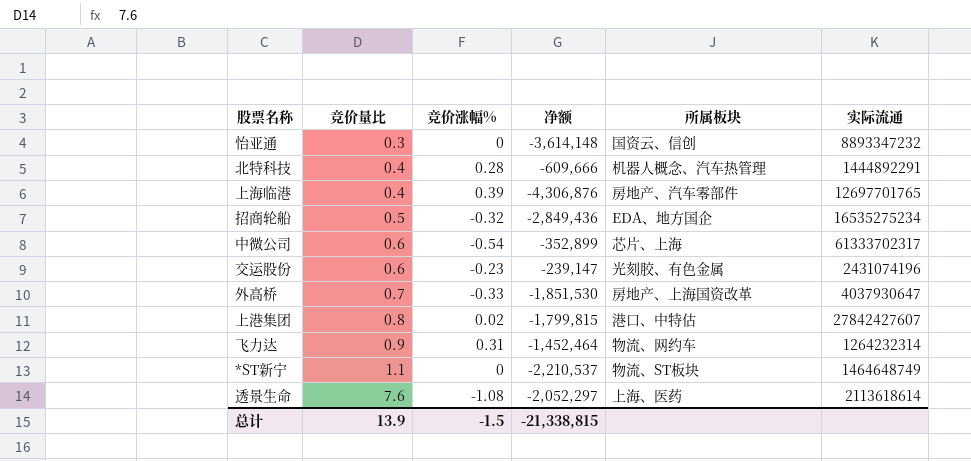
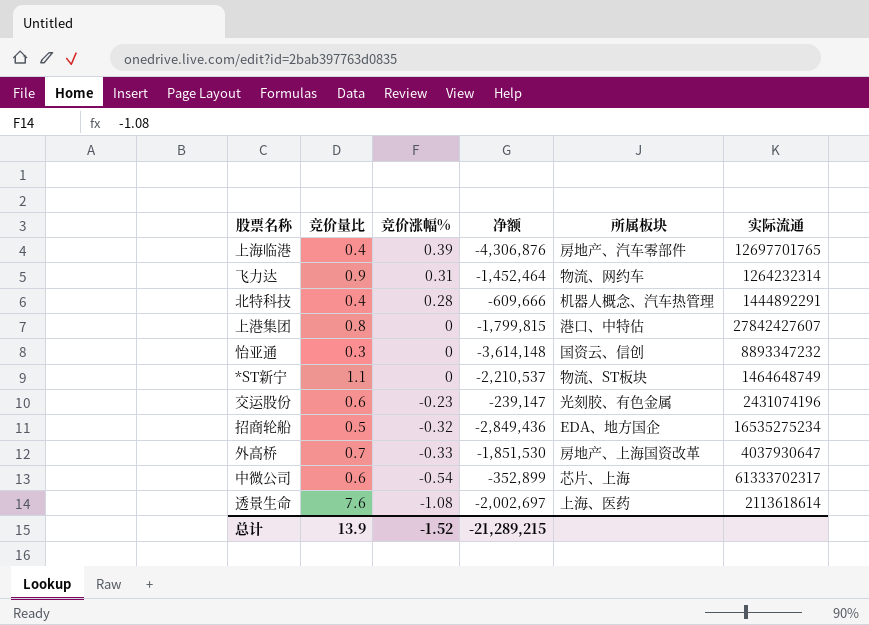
row order: 竞价量比 ascending -> 竞价涨幅% descending
上港集团 | 竞价涨幅%: 0.02 -> 0
透景生命 | 净额: -2,052,297 -> -2,002,697
总计 | 竞价涨幅%: -1.5 -> -1.52
总计 | 净额: -21,338,815 -> -21,289,215

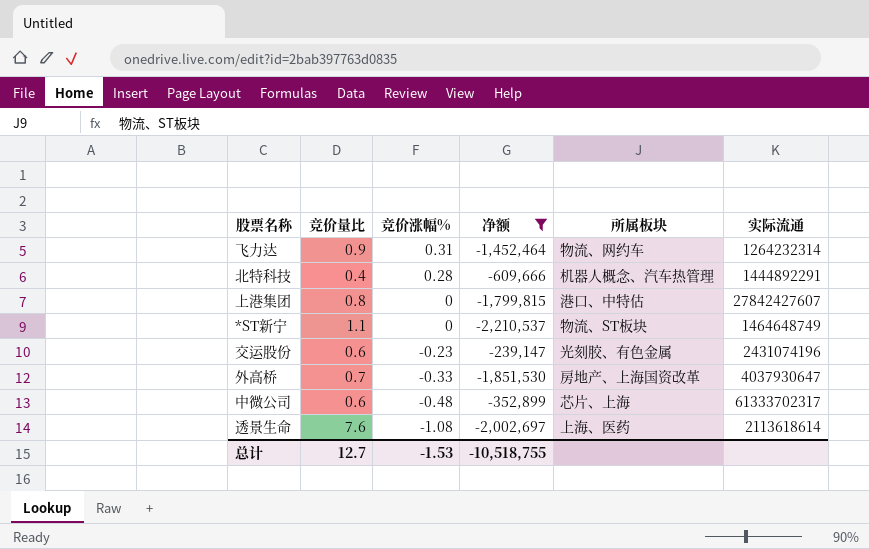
filter: none -> 净额 >= -2,210,537
中微公司 | 竞价涨幅%: -0.54 -> -0.48
总计 | 竞价量比: 13.9 -> 12.7
总计 | 竞价涨幅%: -1.52 -> -1.53
总计 | 净额: -21,289,215 -> -10,518,755

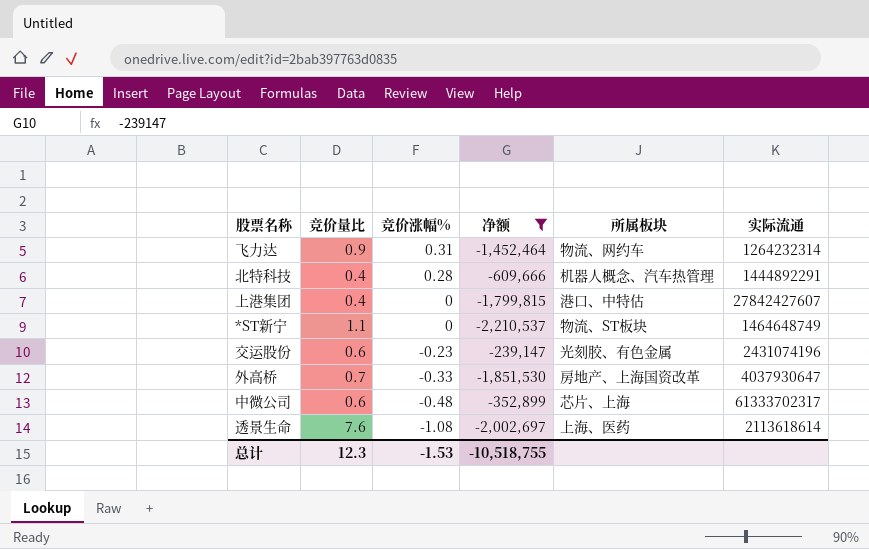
上港集团 | 竞价量比: 0.8 -> 0.4
总计 | 竞价量比: 12.7 -> 12.3

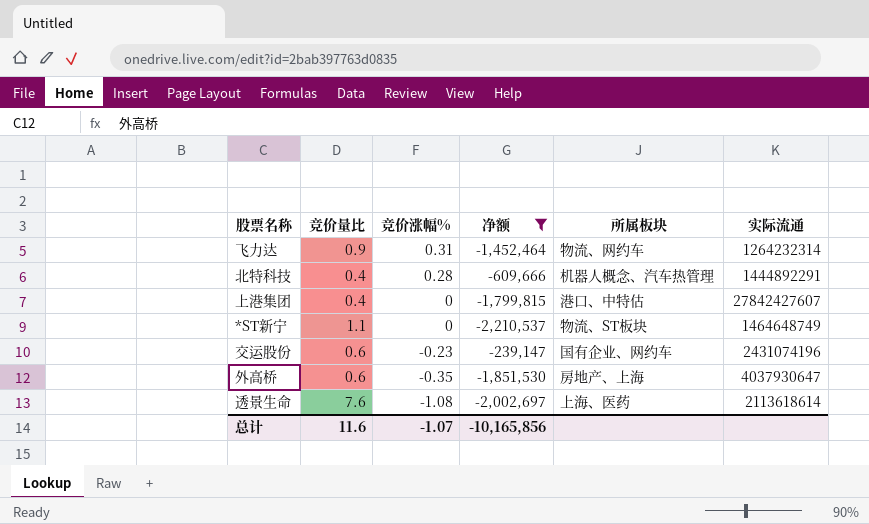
row 中微公司: 0.6 | -0.48 | -352,899 | 芯片、上海 | 61333702317 -> none
交运股份 | 所属板块: 光刻胶、有色金属 -> 国有企业、网约车
外高桥 | 竞价量比: 0.7 -> 0.6
外高桥 | 竞价涨幅%: -0.33 -> -0.35
外高桥 | 所属板块: 房地产、上海国资改革 -> 房地产、上海
总计 | 竞价量比: 12.3 -> 11.6
总计 | 竞价涨幅%: -1.53 -> -1.07
总计 | 净额: -10,518,755 -> -10,165,856

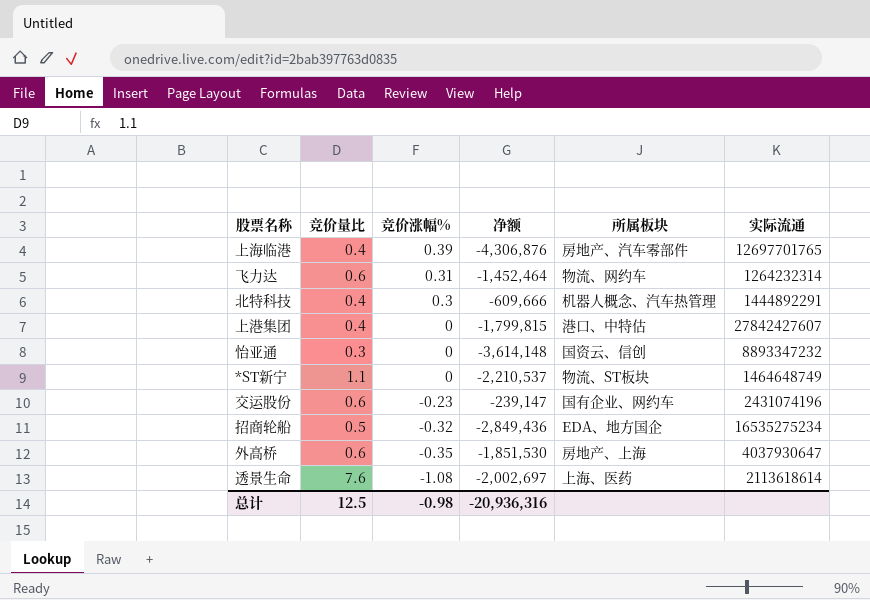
filter: 净额 >= -2,210,537 -> none
飞力达 | 竞价量比: 0.9 -> 0.6
北特科技 | 竞价涨幅%: 0.28 -> 0.3
总计 | 竞价量比: 11.6 -> 12.5
总计 | 竞价涨幅%: -1.07 -> -0.98
总计 | 净额: -10,165,856 -> -20,936,316

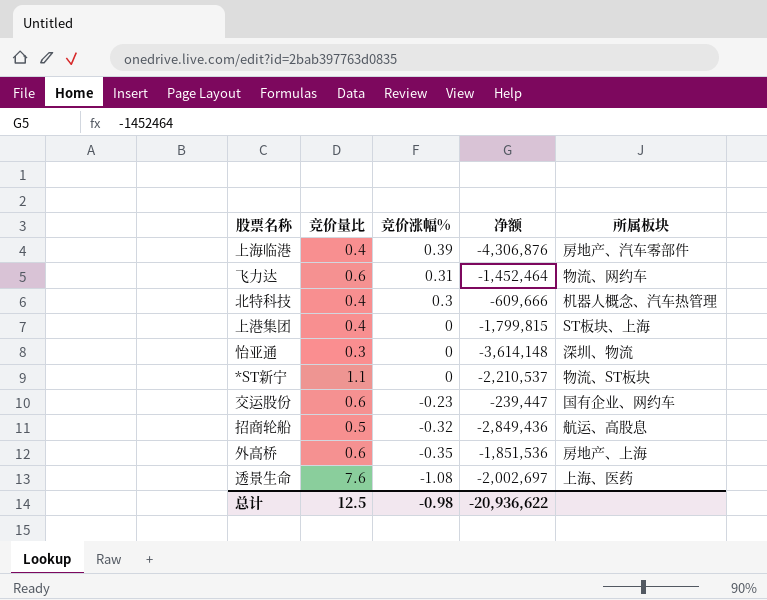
column 实际流通 | position: 6 -> none
上港集团 | 所属板块: 港口、中特估 -> ST板块、上海
怡亚通 | 所属板块: 国资云、信创 -> 深圳、物流
交运股份 | 净额: -239,147 -> -239,447
招商轮船 | 所属板块: EDA、地方国企 -> 航运、高股息
外高桥 | 净额: -1,851,530 -> -1,851,536
总计 | 净额: -20,936,316 -> -20,936,622

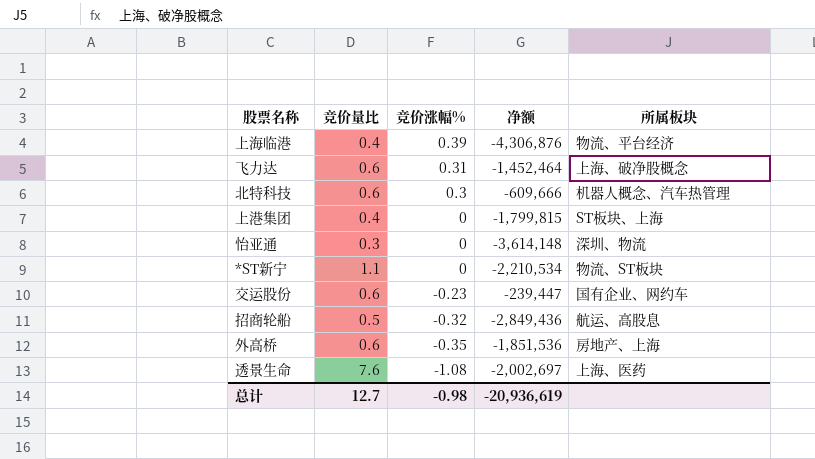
上海临港 | 所属板块: 房地产、汽车零部件 -> 物流、平台经济
飞力达 | 所属板块: 物流、网约车 -> 上海、破净股概念
北特科技 | 竞价量比: 0.4 -> 0.6
*ST新宁 | 净额: -2,210,537 -> -2,210,534
总计 | 竞价量比: 12.5 -> 12.7
总计 | 净额: -20,936,622 -> -20,936,619

